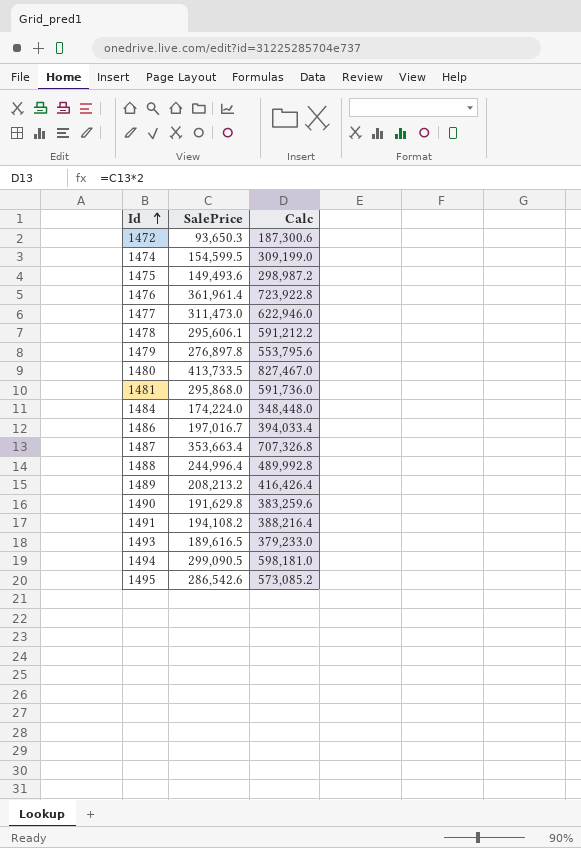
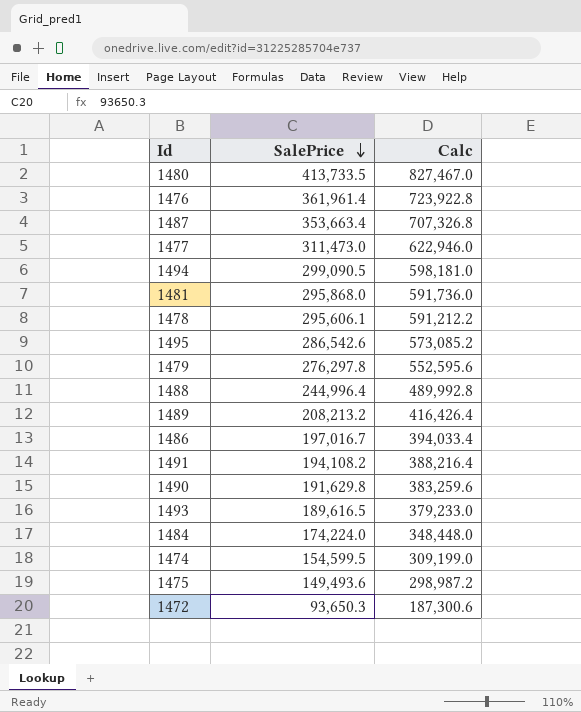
row order: Id ascending -> SalePrice descending
1479 | SalePrice: 276,897.8 -> 276,297.8
1479 | Calc: 553,795.6 -> 552,595.6

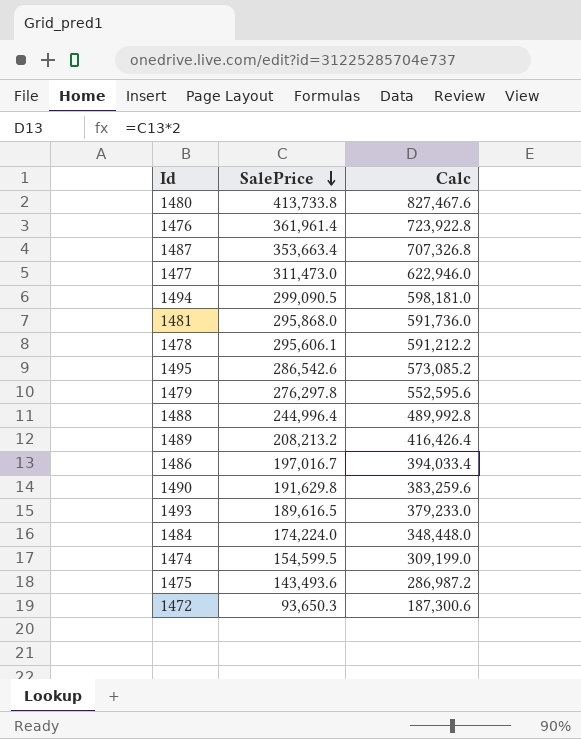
row 1491: 194,108.2 | 388,216.4 -> none
1480 | SalePrice: 413,733.5 -> 413,733.8
1480 | Calc: 827,467.0 -> 827,467.6
1475 | SalePrice: 149,493.6 -> 143,493.6
1475 | Calc: 298,987.2 -> 286,987.2

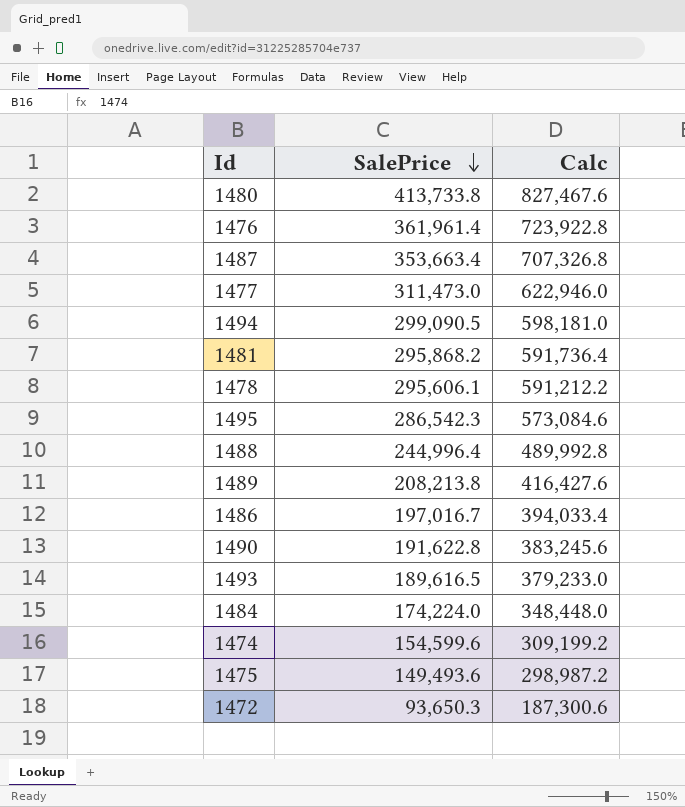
row 1479: 276,297.8 | 552,595.6 -> none
1481 | SalePrice: 295,868.0 -> 295,868.2
1481 | Calc: 591,736.0 -> 591,736.4
1495 | SalePrice: 286,542.6 -> 286,542.3
1495 | Calc: 573,085.2 -> 573,084.6
1489 | SalePrice: 208,213.2 -> 208,213.8
1489 | Calc: 416,426.4 -> 416,427.6
1490 | SalePrice: 191,629.8 -> 191,622.8
1490 | Calc: 383,259.6 -> 383,245.6
1474 | SalePrice: 154,599.5 -> 154,599.6
1474 | Calc: 309,199.0 -> 309,199.2
1475 | SalePrice: 143,493.6 -> 149,493.6
1475 | Calc: 286,987.2 -> 298,987.2

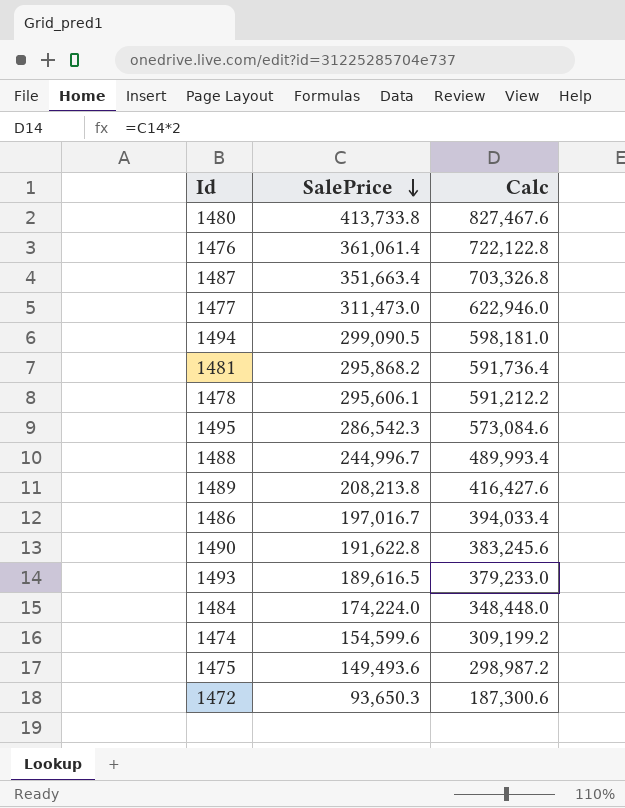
1476 | SalePrice: 361,961.4 -> 361,061.4
1476 | Calc: 723,922.8 -> 722,122.8
1487 | SalePrice: 353,663.4 -> 351,663.4
1487 | Calc: 707,326.8 -> 703,326.8
1488 | SalePrice: 244,996.4 -> 244,996.7
1488 | Calc: 489,992.8 -> 489,993.4

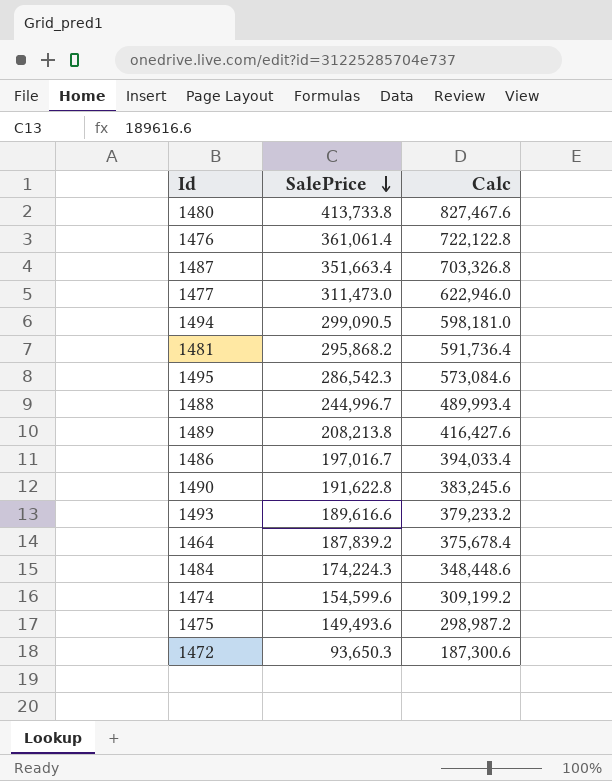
row 1478: 295,606.1 | 591,212.2 -> none
1493 | SalePrice: 189,616.5 -> 189,616.6
1493 | Calc: 379,233.0 -> 379,233.2
row 1464: none -> 187,839.2 | 375,678.4
1484 | SalePrice: 174,224.0 -> 174,224.3
1484 | Calc: 348,448.0 -> 348,448.6

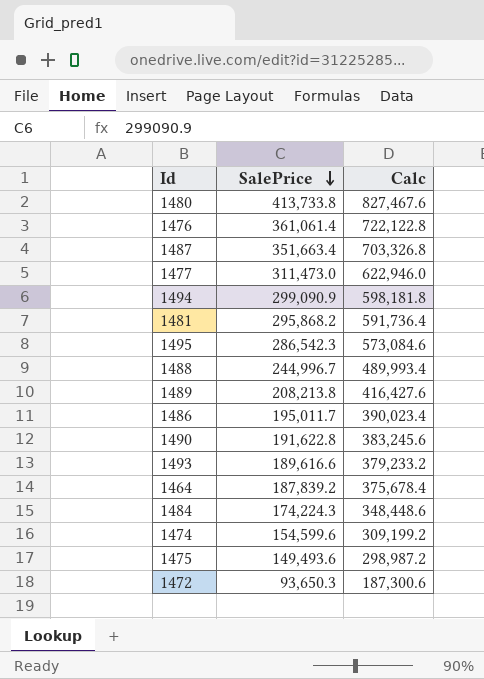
1494 | SalePrice: 299,090.5 -> 299,090.9
1494 | Calc: 598,181.0 -> 598,181.8
1486 | SalePrice: 197,016.7 -> 195,011.7
1486 | Calc: 394,033.4 -> 390,023.4

